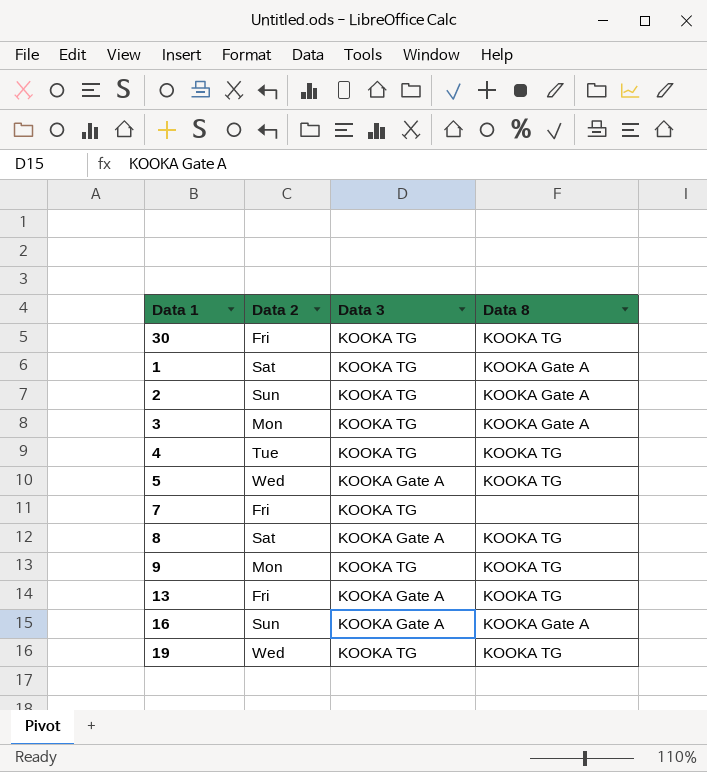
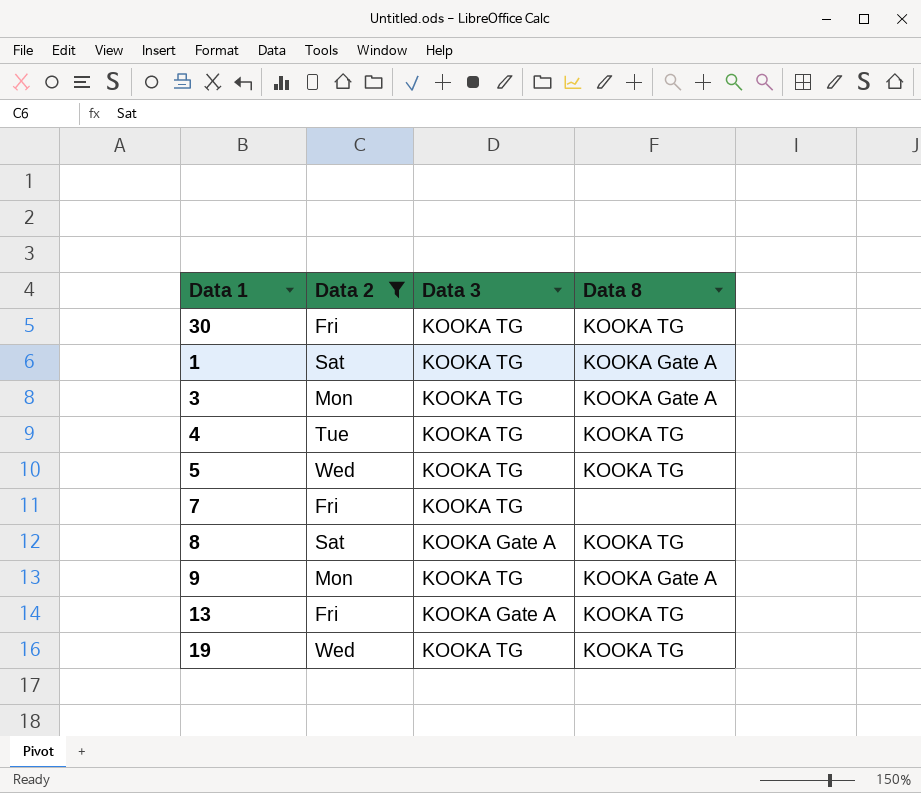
filter: none -> Data 2 != Sun
5 | Data 3: KOOKA Gate A -> KOOKA TG
9 | Data 8: KOOKA TG -> KOOKA Gate A

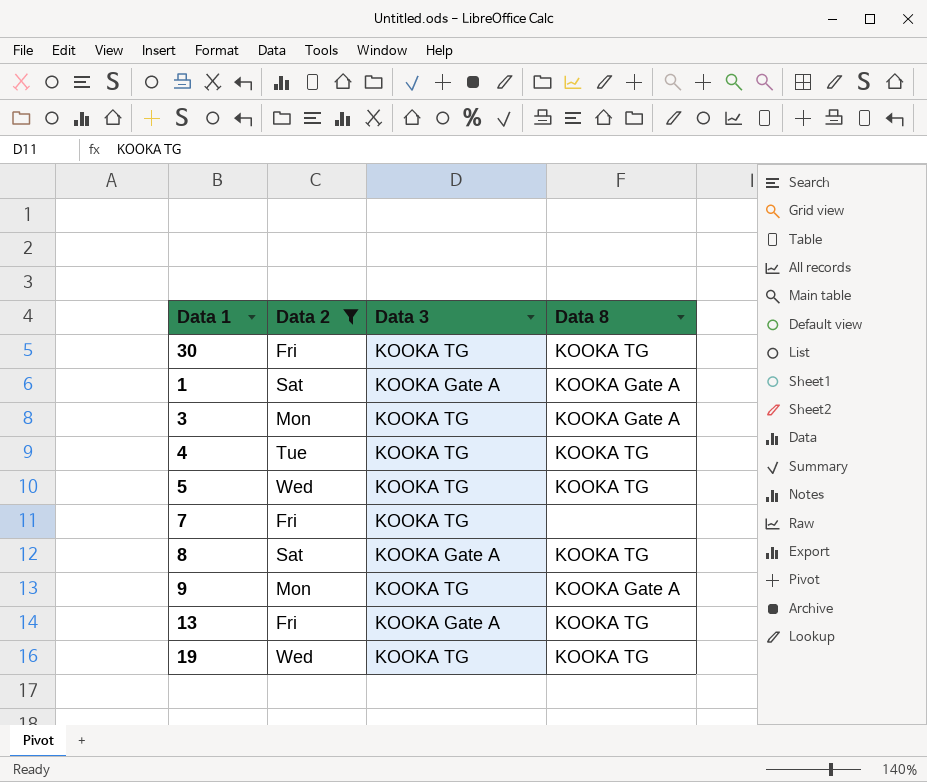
1 | Data 3: KOOKA TG -> KOOKA Gate A

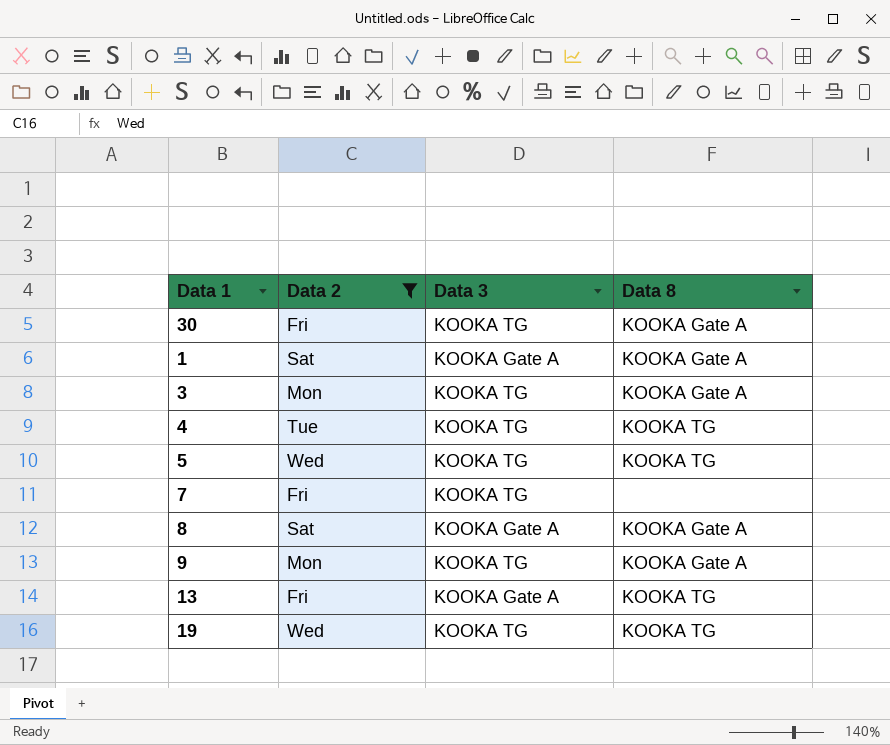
30 | Data 8: KOOKA TG -> KOOKA Gate A
8 | Data 8: KOOKA TG -> KOOKA Gate A

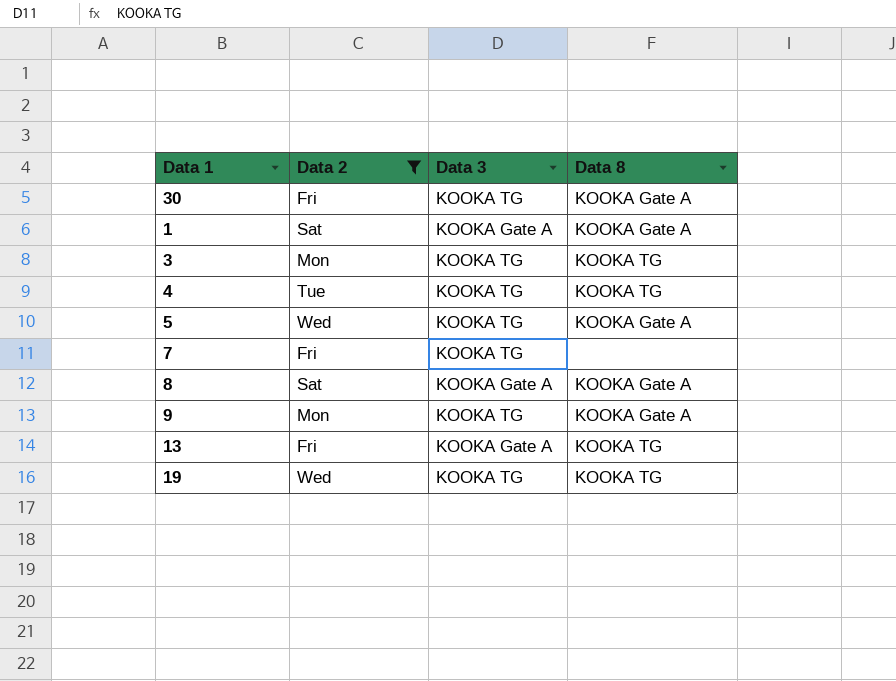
3 | Data 8: KOOKA Gate A -> KOOKA TG
5 | Data 8: KOOKA TG -> KOOKA Gate A

